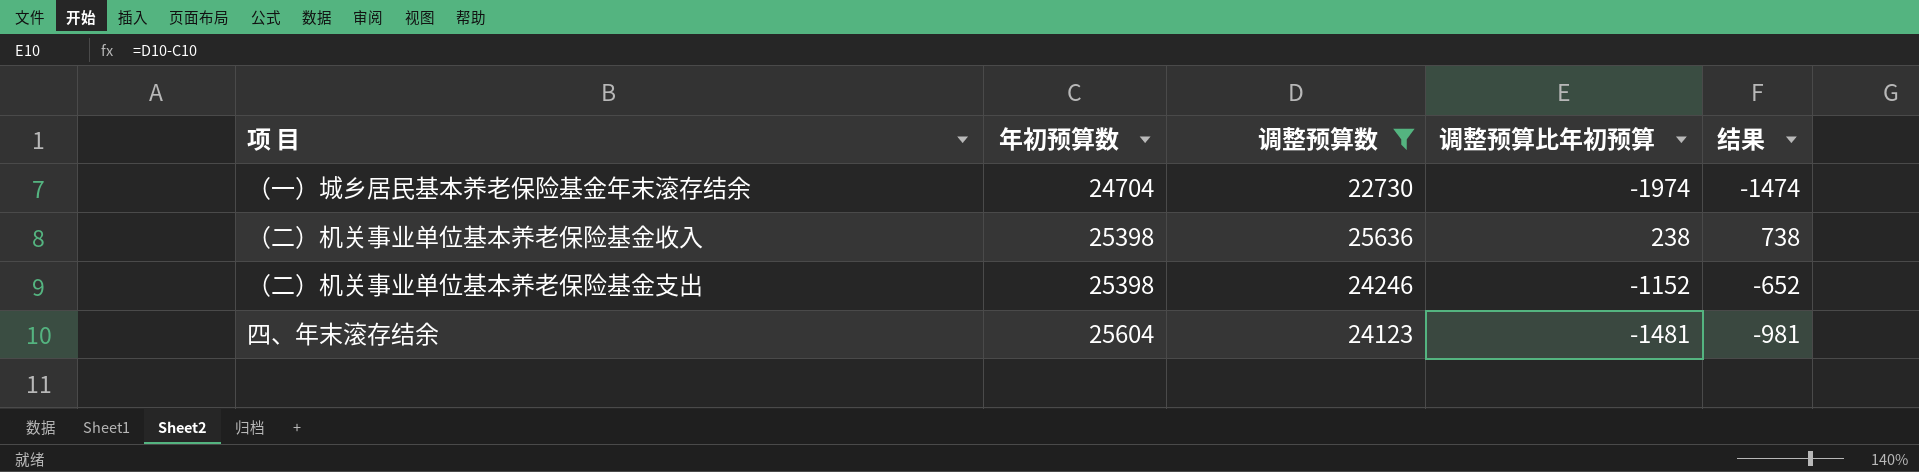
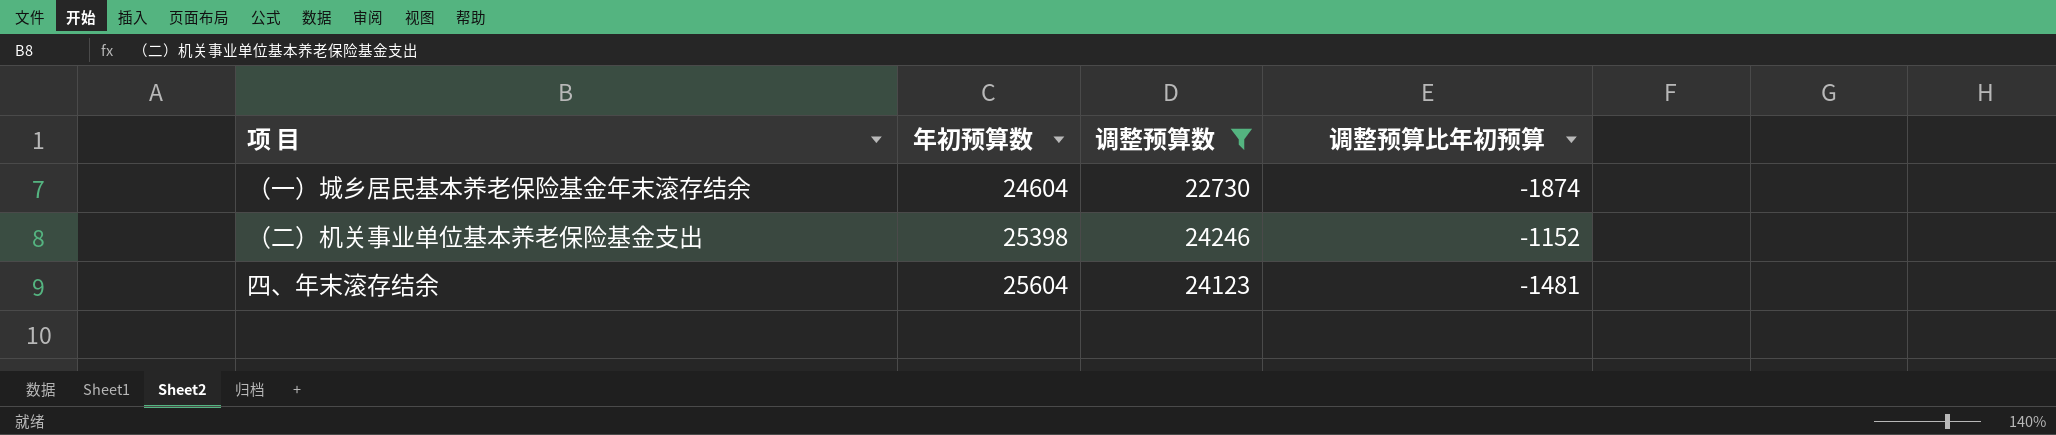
column 结果 | formula: [调整预算比年初预算] + 500 -> none
row （二）机关事业单位基本养老保险基金收入: 25398 | 25636 | 238 | 738 -> none
（一）城乡居民基本养老保险基金年末滚存结余 | 年初预算数: 24704 -> 24604
（一）城乡居民基本养老保险基金年末滚存结余 | 调整预算比年初预算: -1974 -> -1874

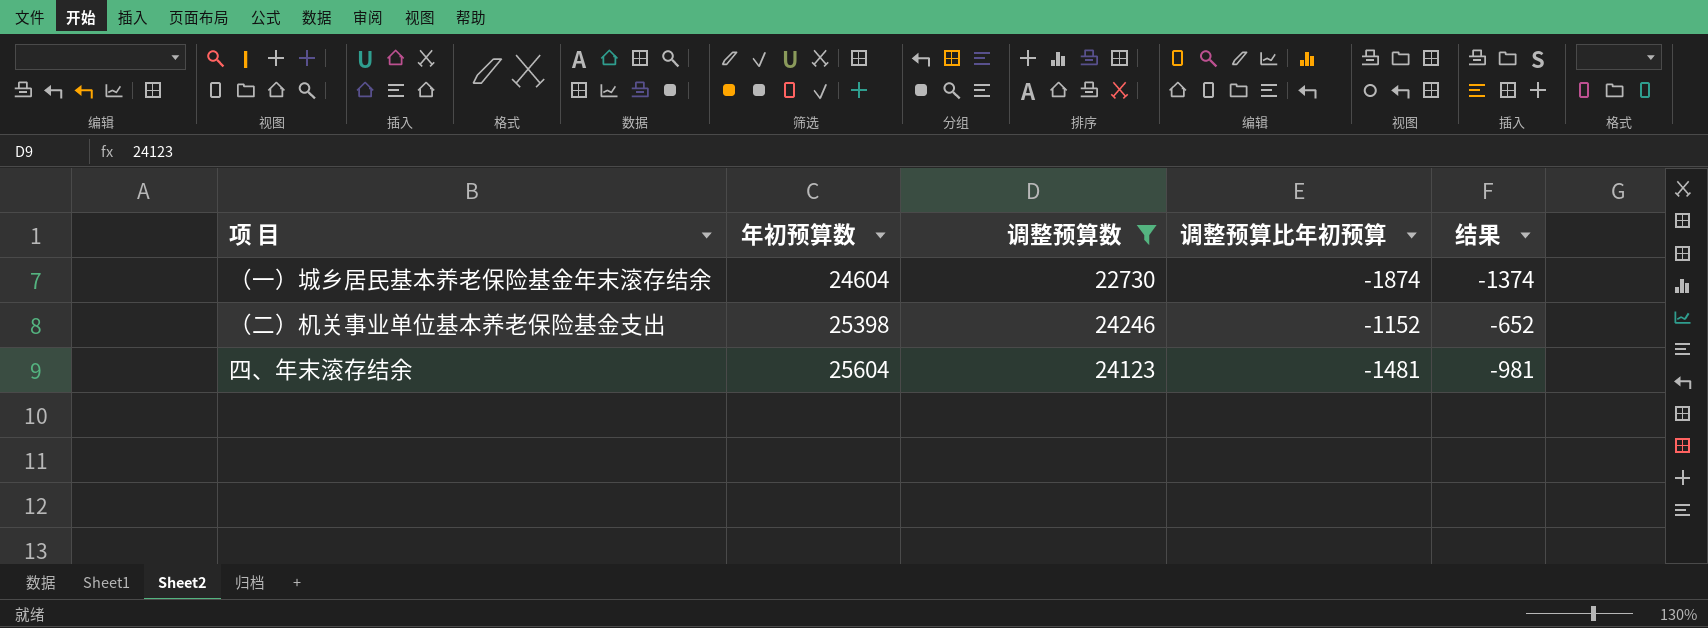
column 结果 | formula: none -> [调整预算比年初预算] + 500

